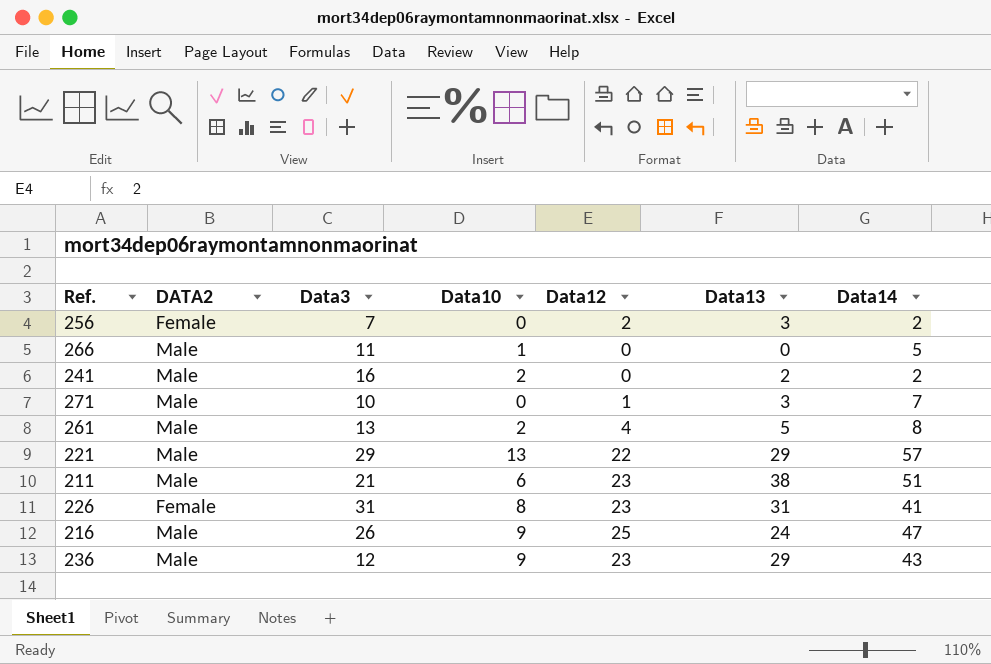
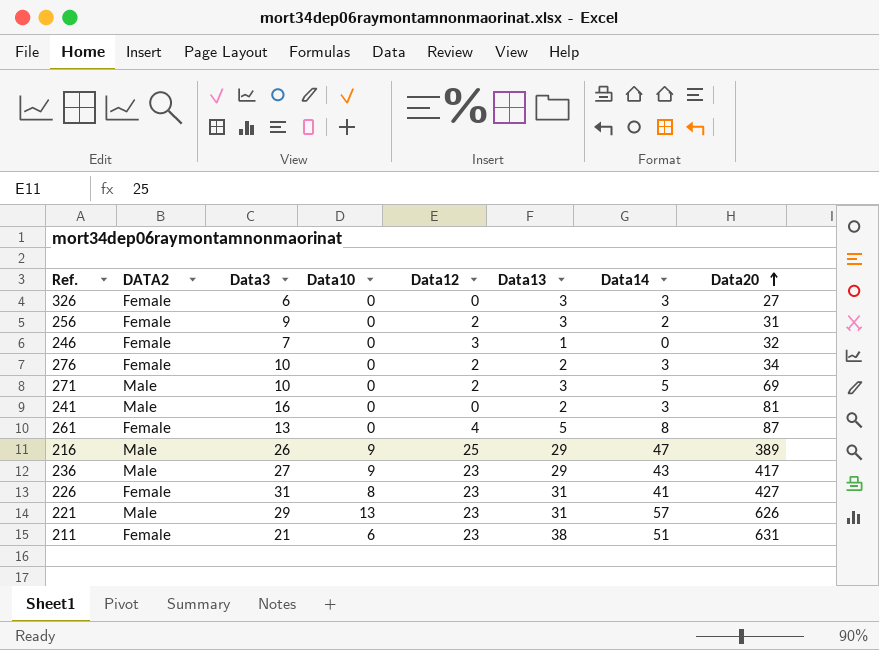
row order: none -> Data20 ascending
column Data20 | position: none -> 8
row 266: Male | 11 | 1 | 0 | 0 | 5 -> none
row 326: none -> Female | 6 | 0 | 0 | 3 | 3 | 27
256 | Data3: 7 -> 9
row 246: none -> Female | 7 | 0 | 3 | 1 | 0 | 32
row 276: none -> Female | 10 | 0 | 2 | 2 | 3 | 34
271 | Data12: 1 -> 2
271 | Data14: 7 -> 5
241 | Data10: 2 -> 0
241 | Data14: 2 -> 3
261 | DATA2: Male -> Female
261 | Data10: 2 -> 0
216 | Data13: 24 -> 29
236 | Data3: 12 -> 27
221 | Data12: 22 -> 23
221 | Data13: 29 -> 31
211 | DATA2: Male -> Female

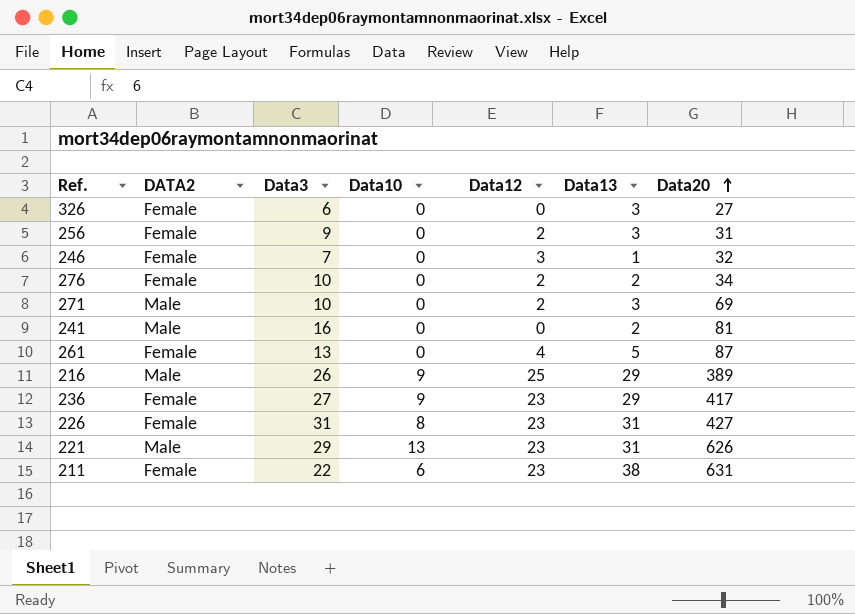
column Data14 | position: 7 -> none
236 | DATA2: Male -> Female
211 | Data3: 21 -> 22

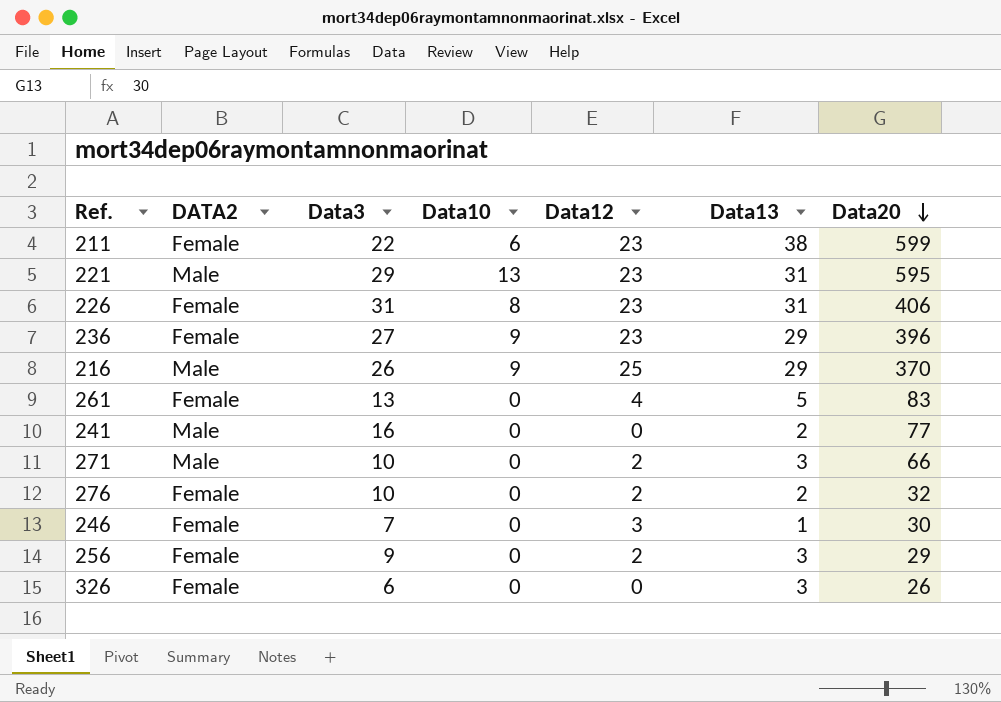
row order: Data20 ascending -> Data20 descending
211 | Data20: 631 -> 599
221 | Data20: 626 -> 595
226 | Data20: 427 -> 406
236 | Data20: 417 -> 396
216 | Data20: 389 -> 370
261 | Data20: 87 -> 83
241 | Data20: 81 -> 77
271 | Data20: 69 -> 66
276 | Data20: 34 -> 32
246 | Data20: 32 -> 30
256 | Data20: 31 -> 29
326 | Data20: 27 -> 26

